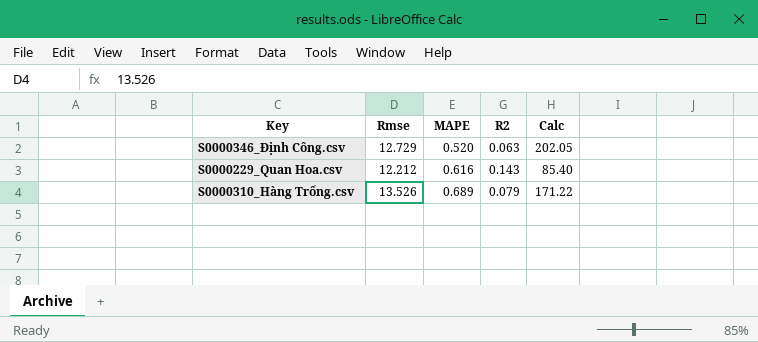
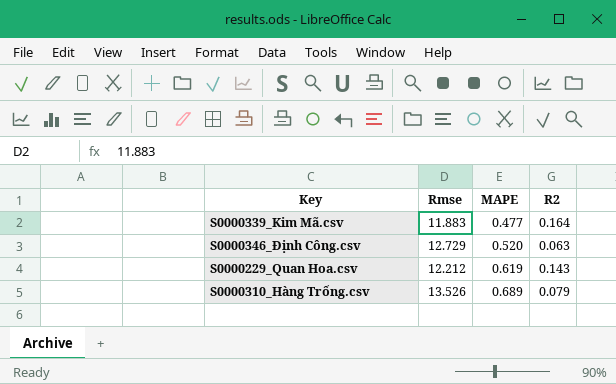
column Calc | formula: [Rmse] / [R2] -> none
row S0000339_Kim Mã.csv: none -> 11.883 | 0.477 | 0.164
S0000229_Quan Hoa.csv | MAPE: 0.616 -> 0.619

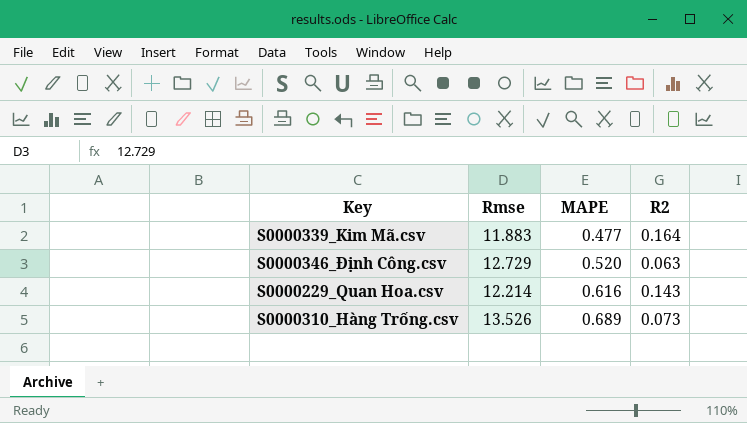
S0000229_Quan Hoa.csv | Rmse: 12.212 -> 12.214
S0000229_Quan Hoa.csv | MAPE: 0.619 -> 0.616
S0000310_Hàng Trống.csv | R2: 0.079 -> 0.073

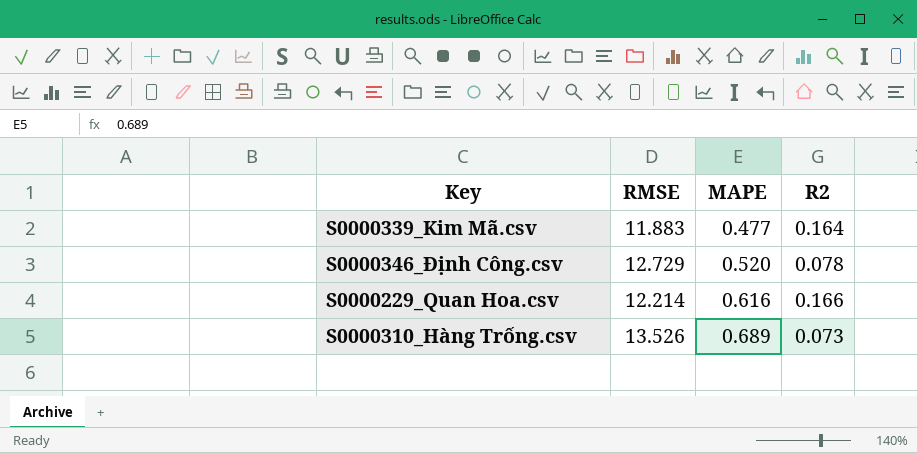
column name: Rmse -> RMSE
S0000346_Định Công.csv | R2: 0.063 -> 0.078
S0000229_Quan Hoa.csv | R2: 0.143 -> 0.166

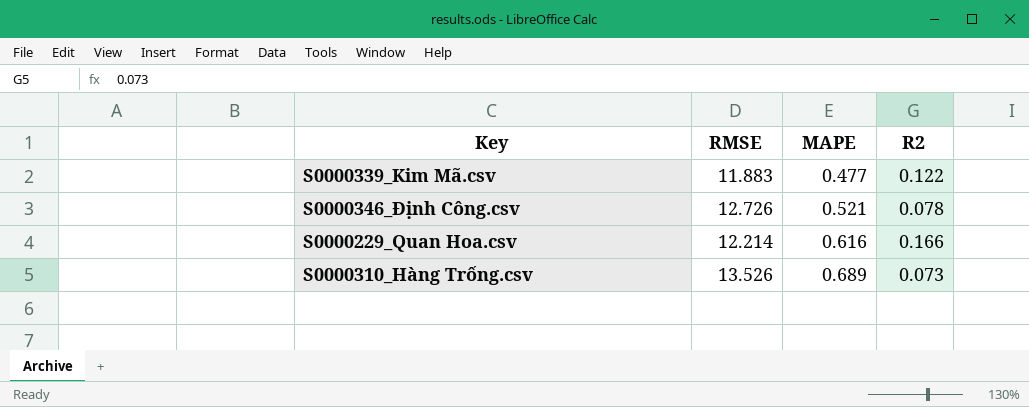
S0000339_Kim Mã.csv | R2: 0.164 -> 0.122
S0000346_Định Công.csv | RMSE: 12.729 -> 12.726
S0000346_Định Công.csv | MAPE: 0.520 -> 0.521

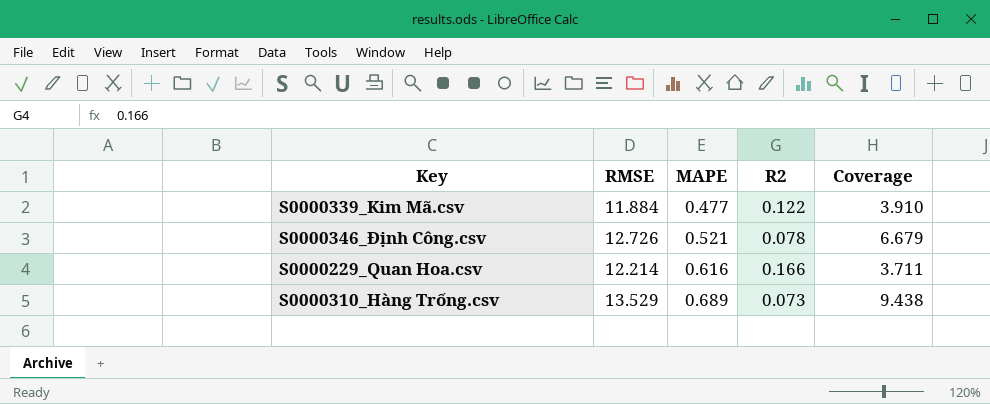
column Coverage | formula: none -> [MAPE] / [R2]
S0000339_Kim Mã.csv | RMSE: 11.883 -> 11.884
S0000310_Hàng Trống.csv | RMSE: 13.526 -> 13.529

